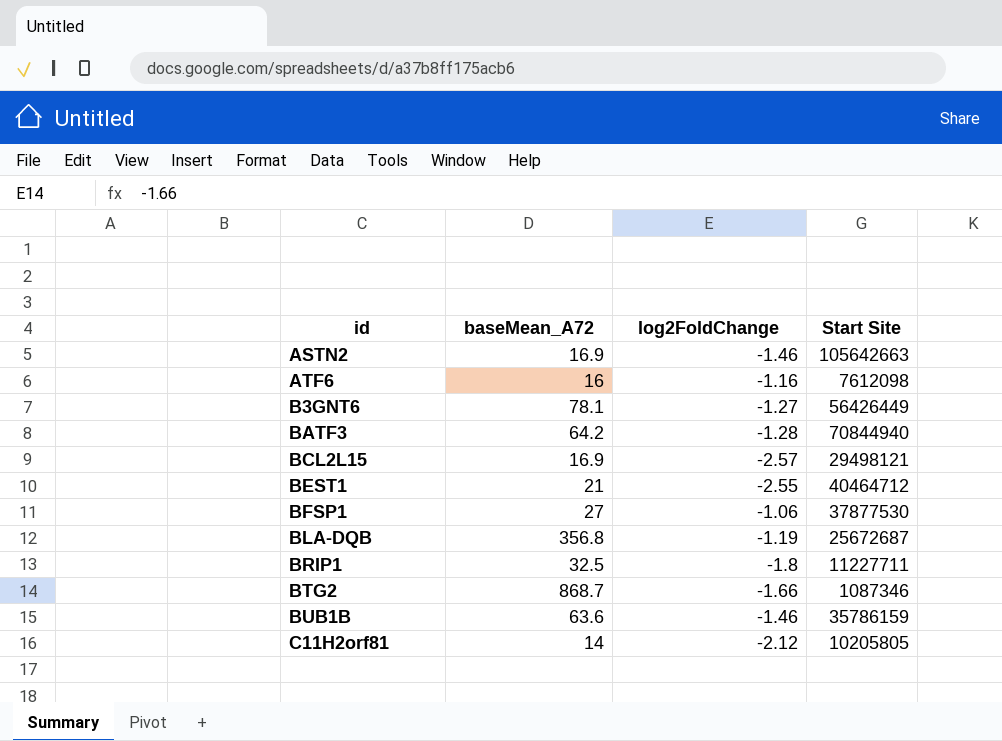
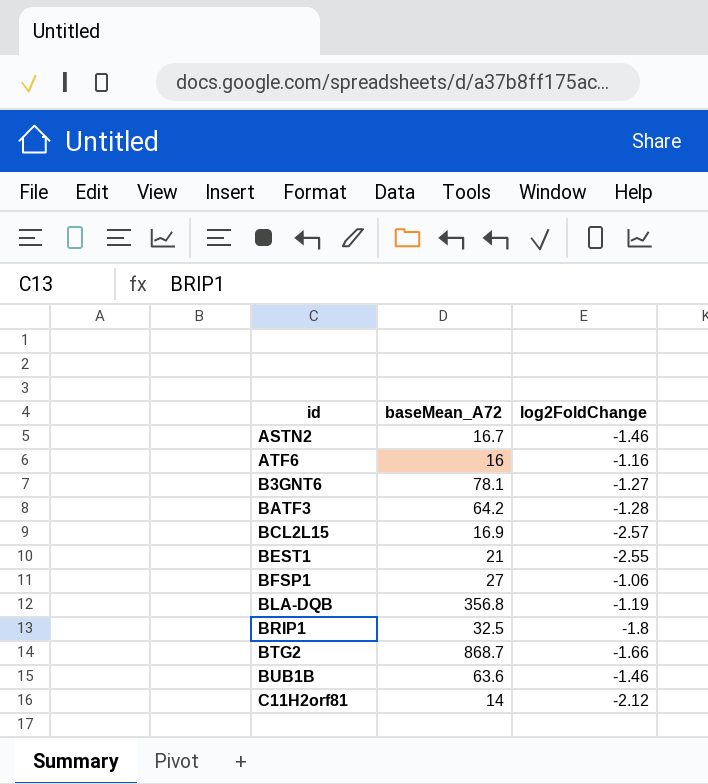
column Start Site | position: 4 -> none
ASTN2 | baseMean_A72: 16.9 -> 16.7

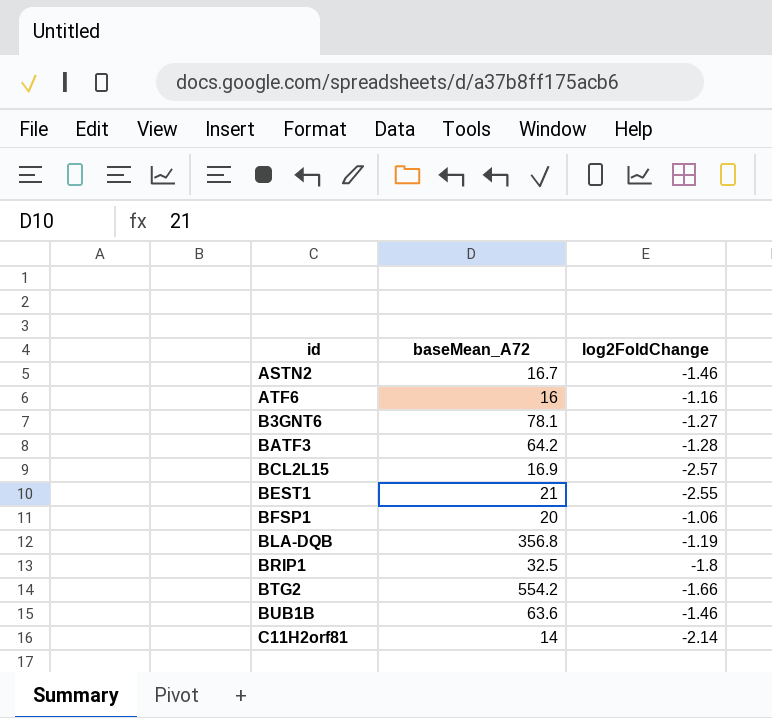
BFSP1 | baseMean_A72: 27 -> 20
BTG2 | baseMean_A72: 868.7 -> 554.2
C11H2orf81 | log2FoldChange: -2.12 -> -2.14

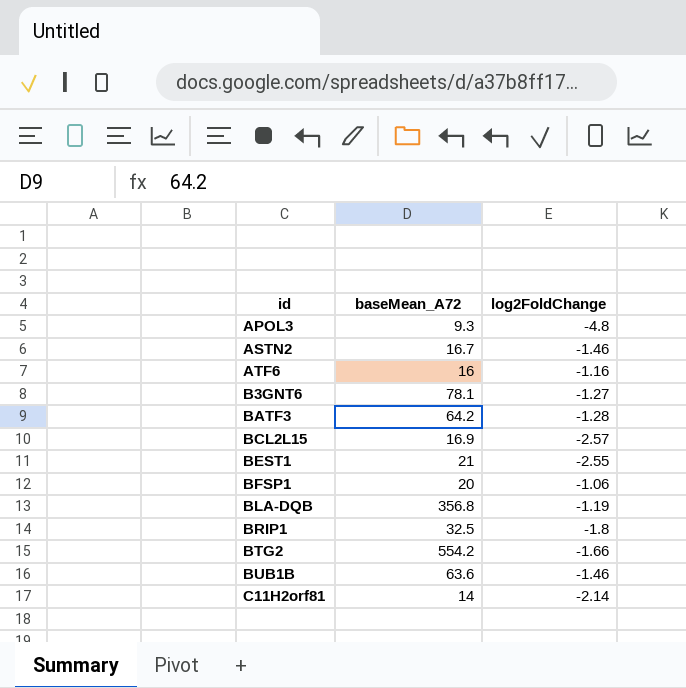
row APOL3: none -> 9.3 | -4.8

